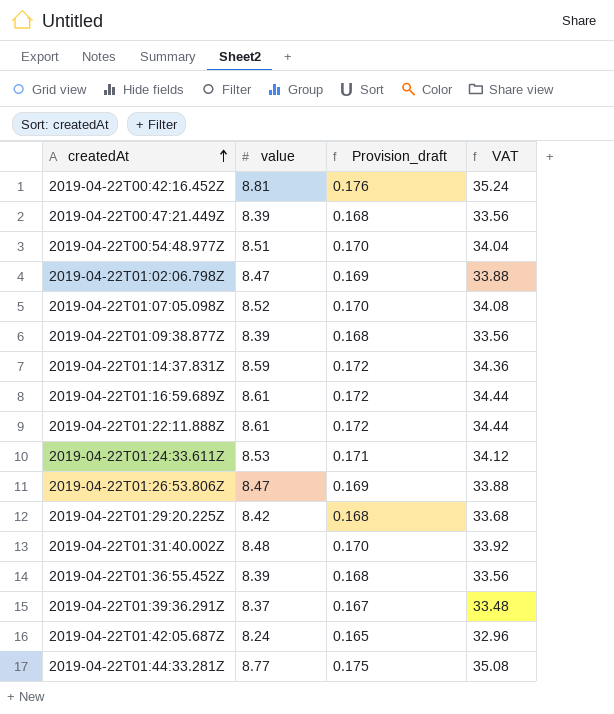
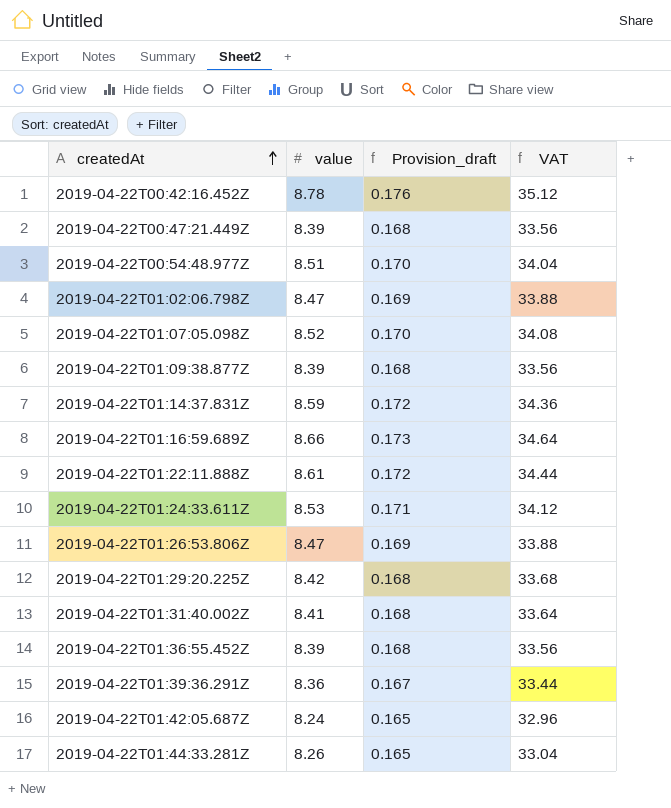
2019-04-22T00:42:16.452Z | value: 8.81 -> 8.78
2019-04-22T00:42:16.452Z | VAT: 35.24 -> 35.12
2019-04-22T01:16:59.689Z | value: 8.61 -> 8.66
2019-04-22T01:16:59.689Z | Provision_draft: 0.172 -> 0.173
2019-04-22T01:16:59.689Z | VAT: 34.44 -> 34.64
2019-04-22T01:31:40.002Z | value: 8.48 -> 8.41
2019-04-22T01:31:40.002Z | Provision_draft: 0.170 -> 0.168
2019-04-22T01:31:40.002Z | VAT: 33.92 -> 33.64
2019-04-22T01:39:36.291Z | value: 8.37 -> 8.36
2019-04-22T01:39:36.291Z | VAT: 33.48 -> 33.44
2019-04-22T01:44:33.281Z | value: 8.77 -> 8.26
2019-04-22T01:44:33.281Z | Provision_draft: 0.175 -> 0.165
2019-04-22T01:44:33.281Z | VAT: 35.08 -> 33.04

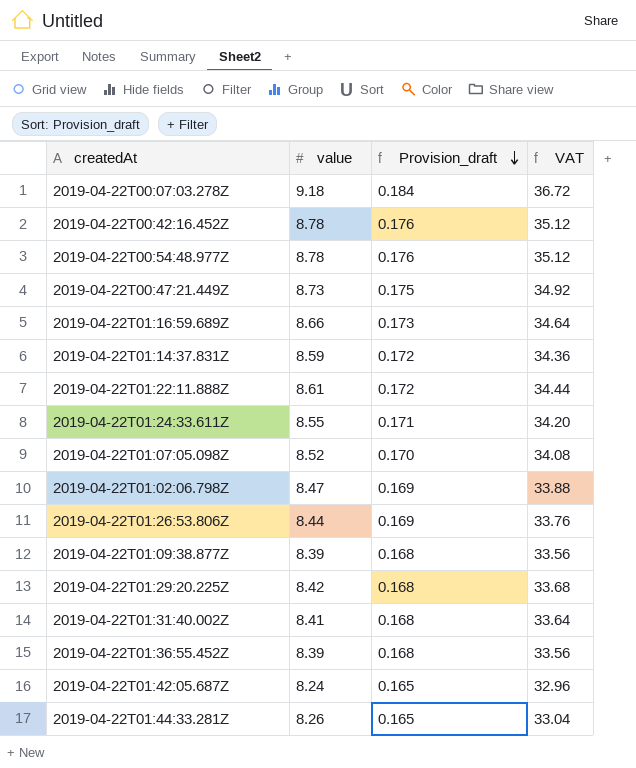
row order: createdAt ascending -> Provision_draft descending
row 2019-04-22T01:39:36.291Z: 8.36 | 0.167 | 33.44 -> none
row 2019-04-22T00:07:03.278Z: none -> 9.18 | 0.184 | 36.72
2019-04-22T00:54:48.977Z | value: 8.51 -> 8.78
2019-04-22T00:54:48.977Z | Provision_draft: 0.170 -> 0.176
2019-04-22T00:54:48.977Z | VAT: 34.04 -> 35.12
2019-04-22T00:47:21.449Z | value: 8.39 -> 8.73
2019-04-22T00:47:21.449Z | Provision_draft: 0.168 -> 0.175
2019-04-22T00:47:21.449Z | VAT: 33.56 -> 34.92
2019-04-22T01:24:33.611Z | value: 8.53 -> 8.55
2019-04-22T01:24:33.611Z | VAT: 34.12 -> 34.20
2019-04-22T01:26:53.806Z | value: 8.47 -> 8.44
2019-04-22T01:26:53.806Z | VAT: 33.88 -> 33.76

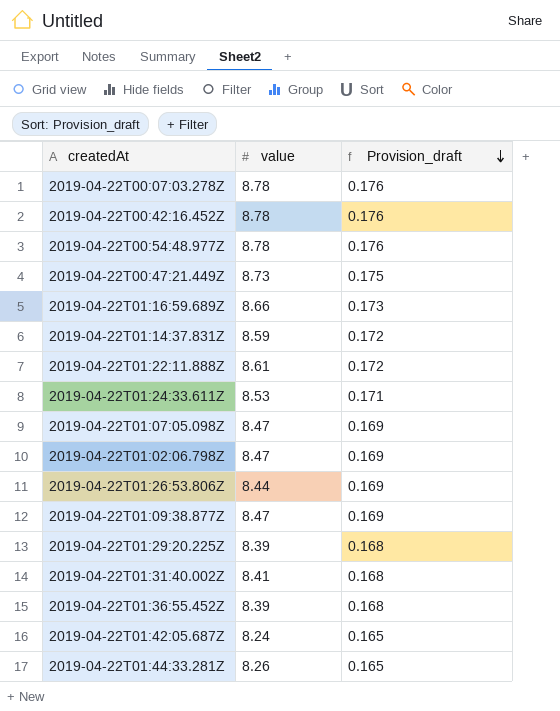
column VAT | formula: [value] * 4 -> none
2019-04-22T00:07:03.278Z | value: 9.18 -> 8.78
2019-04-22T00:07:03.278Z | Provision_draft: 0.184 -> 0.176
2019-04-22T01:24:33.611Z | value: 8.55 -> 8.53
2019-04-22T01:07:05.098Z | value: 8.52 -> 8.47
2019-04-22T01:07:05.098Z | Provision_draft: 0.170 -> 0.169
2019-04-22T01:09:38.877Z | value: 8.39 -> 8.47
2019-04-22T01:09:38.877Z | Provision_draft: 0.168 -> 0.169
2019-04-22T01:29:20.225Z | value: 8.42 -> 8.39

